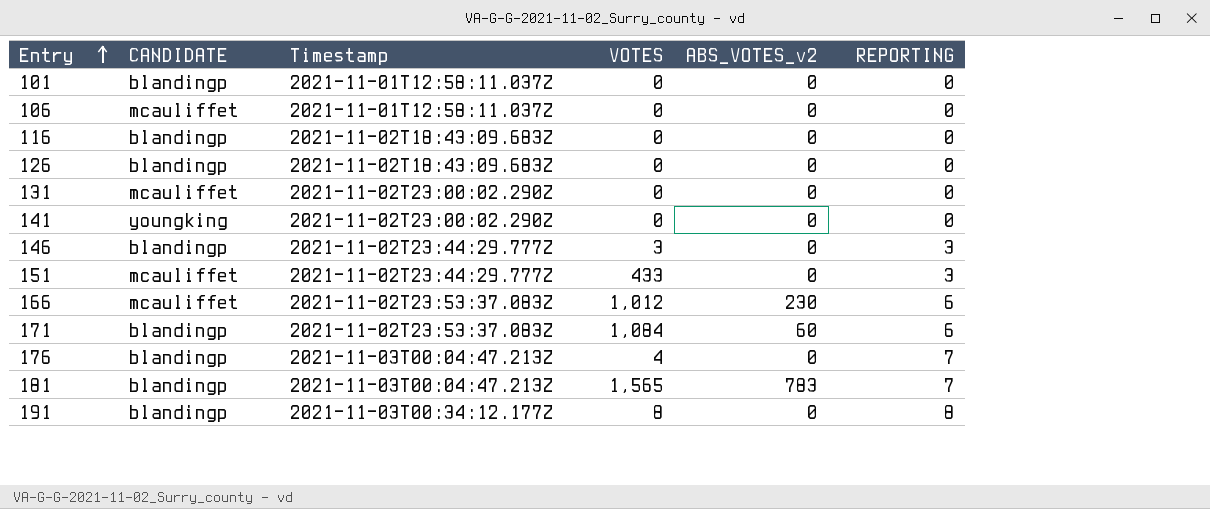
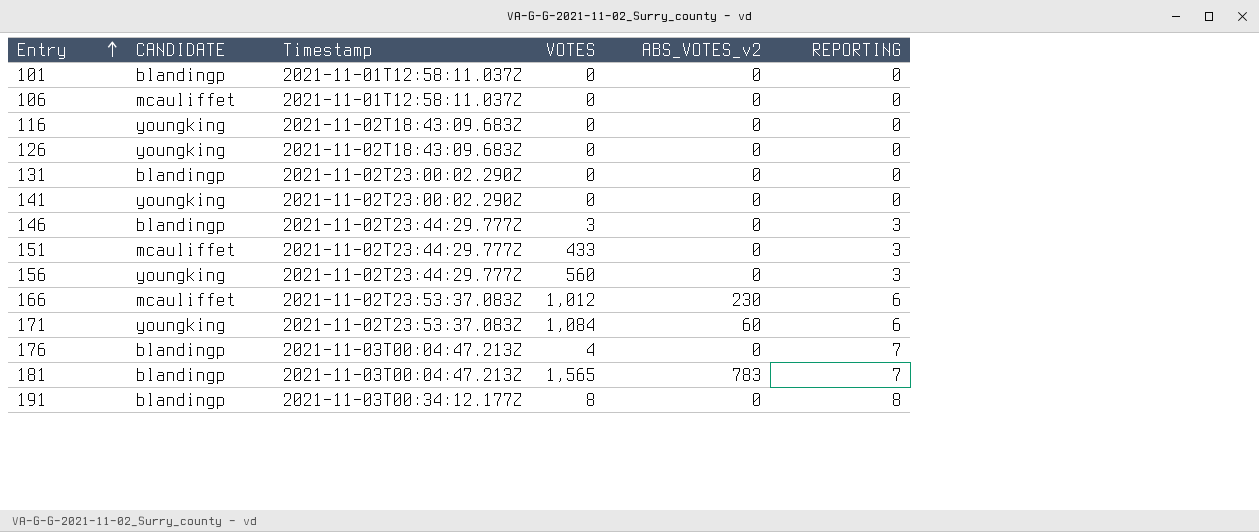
116 | CANDIDATE: blandingp -> youngking
126 | CANDIDATE: blandingp -> youngking
131 | CANDIDATE: mcauliffet -> blandingp
row 156: none -> youngking | 2021-11-02T23:44:29.777Z | 560 | 0 | 3
171 | CANDIDATE: blandingp -> youngking

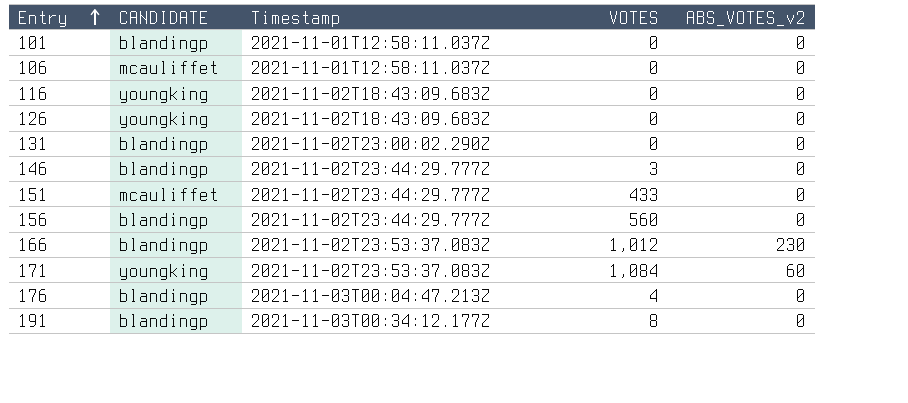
column REPORTING | position: 6 -> none
row 141: youngking | 2021-11-02T23:00:02.290Z | 0 | 0 | 0 -> none
row 181: blandingp | 2021-11-03T00:04:47.213Z | 1,565 | 783 | 7 -> none
156 | CANDIDATE: youngking -> blandingp
166 | CANDIDATE: mcauliffet -> blandingp

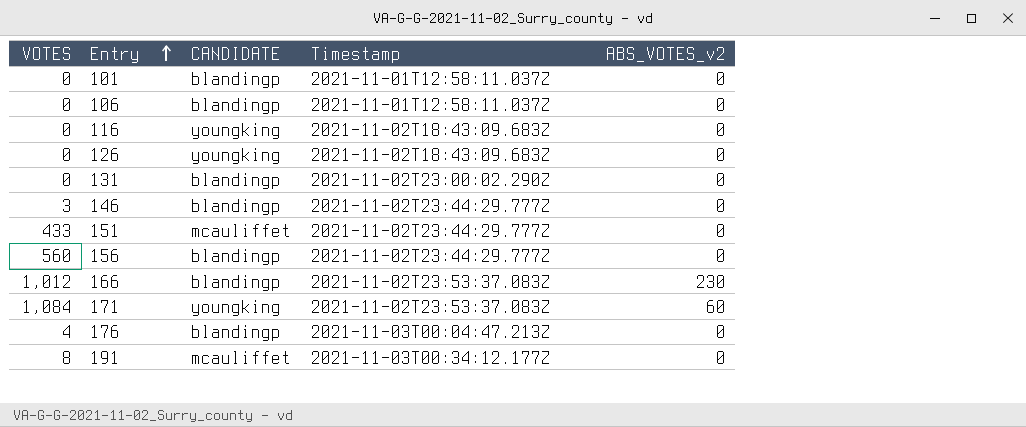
column VOTES | position: 4 -> 1
106 | CANDIDATE: mcauliffet -> blandingp
191 | CANDIDATE: blandingp -> mcauliffet

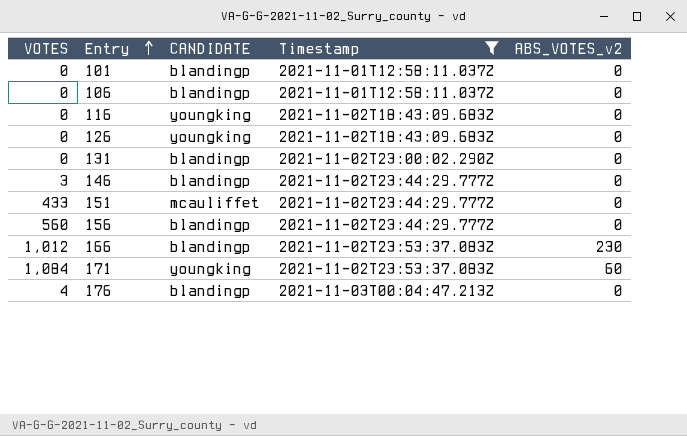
filter: none -> Timestamp != 2021-11-03T00:34:12.177Z

